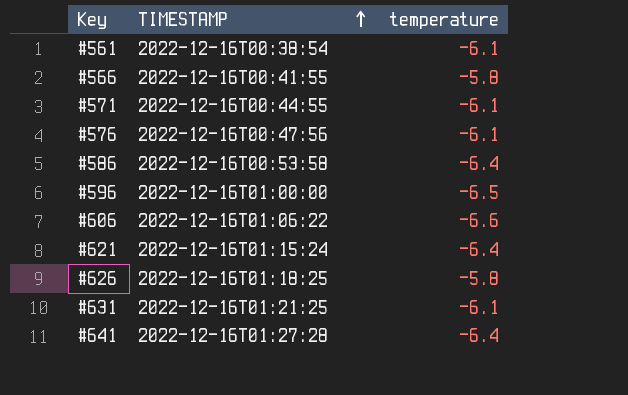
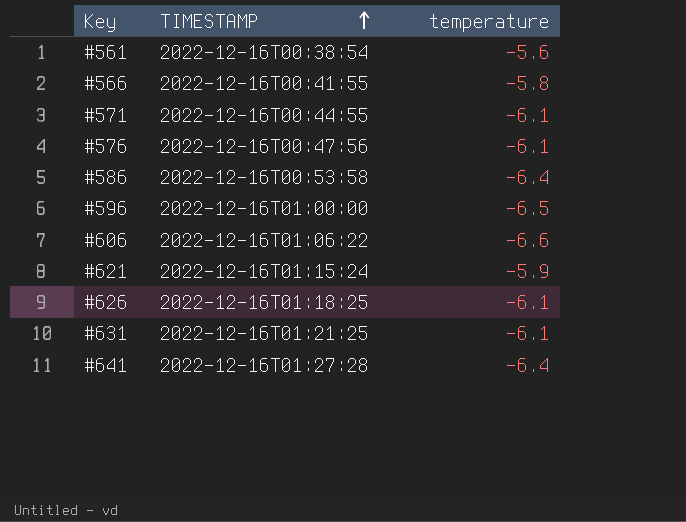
#561 | temperature: -6.1 -> -5.6
#621 | temperature: -6.4 -> -5.9
#626 | temperature: -5.8 -> -6.1

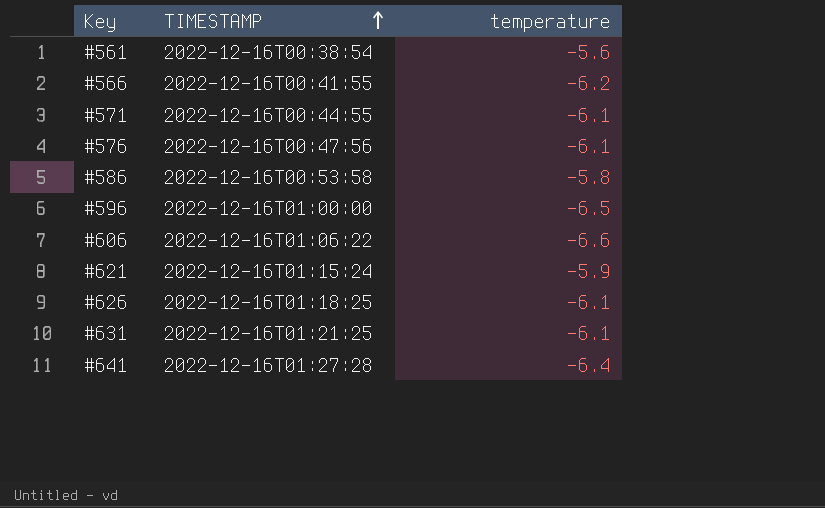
#566 | temperature: -5.8 -> -6.2
#586 | temperature: -6.4 -> -5.8

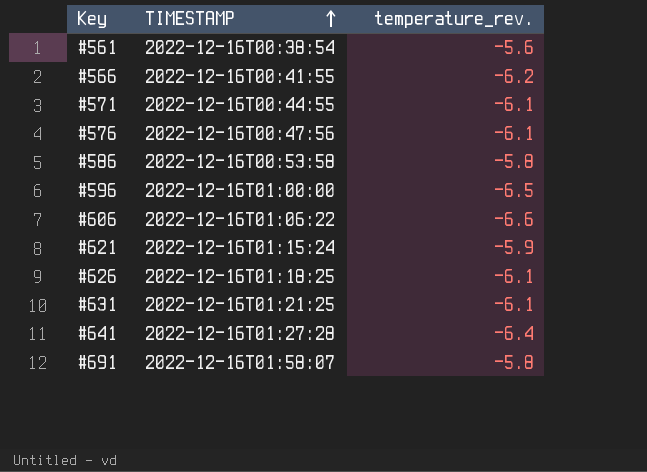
column name: temperature -> temperature_rev.
row #691: none -> 2022-12-16T01:58:07 | -5.8

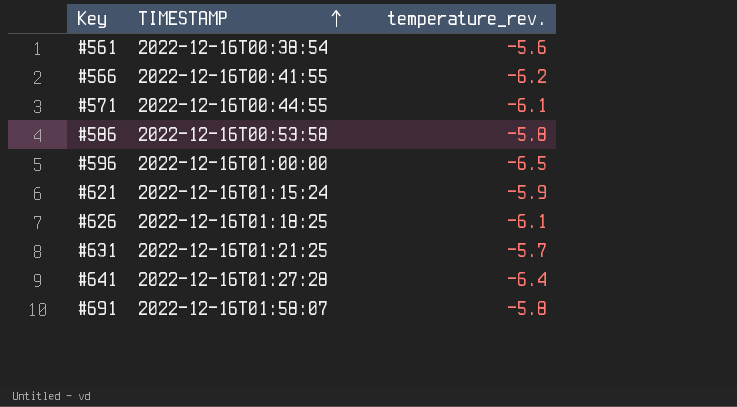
row #576: 2022-12-16T00:47:56 | -6.1 -> none
row #606: 2022-12-16T01:06:22 | -6.6 -> none
#631 | temperature_rev.: -6.1 -> -5.7

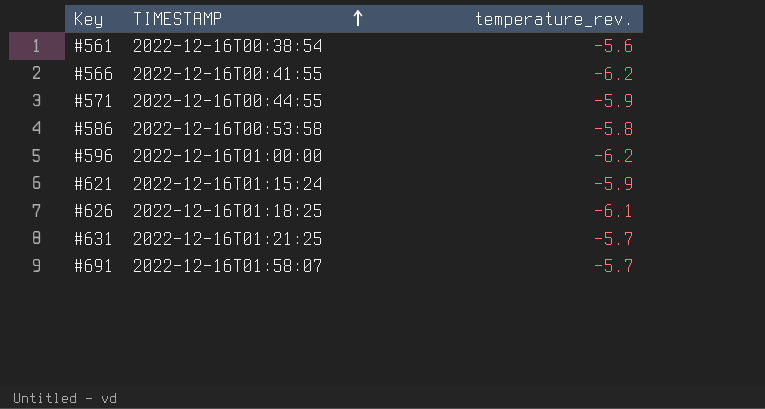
row #641: 2022-12-16T01:27:28 | -6.4 -> none
#571 | temperature_rev.: -6.1 -> -5.9
#596 | temperature_rev.: -6.5 -> -6.2
#691 | temperature_rev.: -5.8 -> -5.7

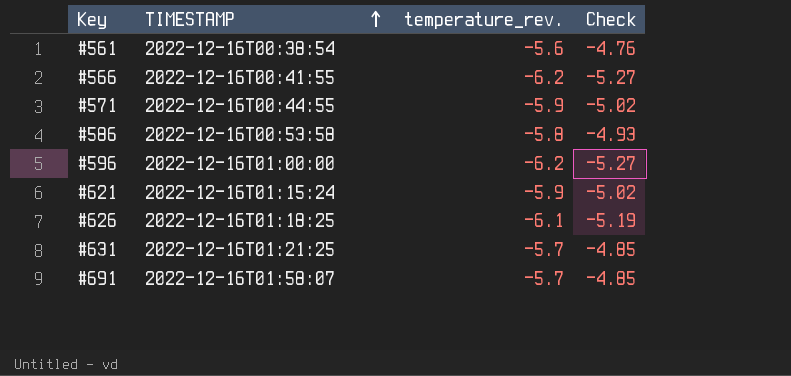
column Check | formula: none -> [temperature_rev.] * 0.85

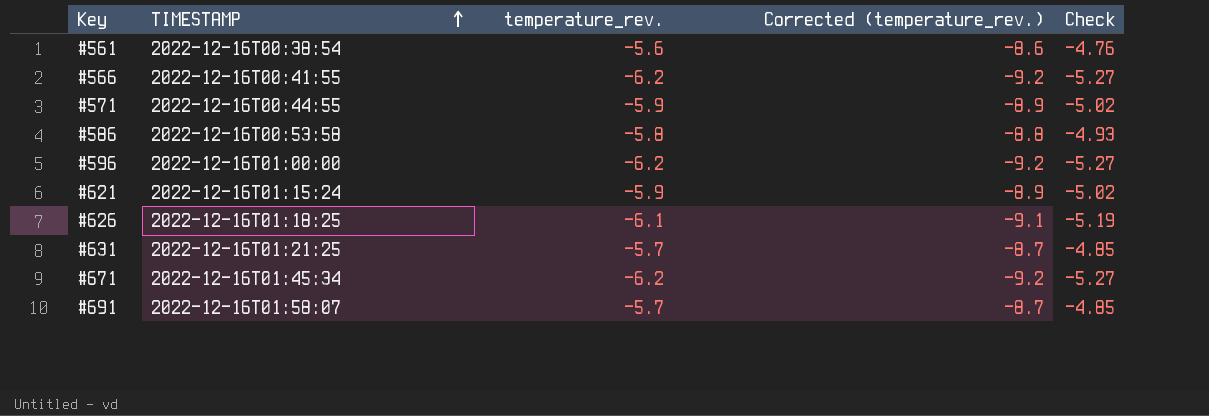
column Corrected (temperature_rev.) | formula: none -> [temperature_rev.] - 3
row #671: none -> 2022-12-16T01:45:34 | -6.2 | -9.2 | -5.27

